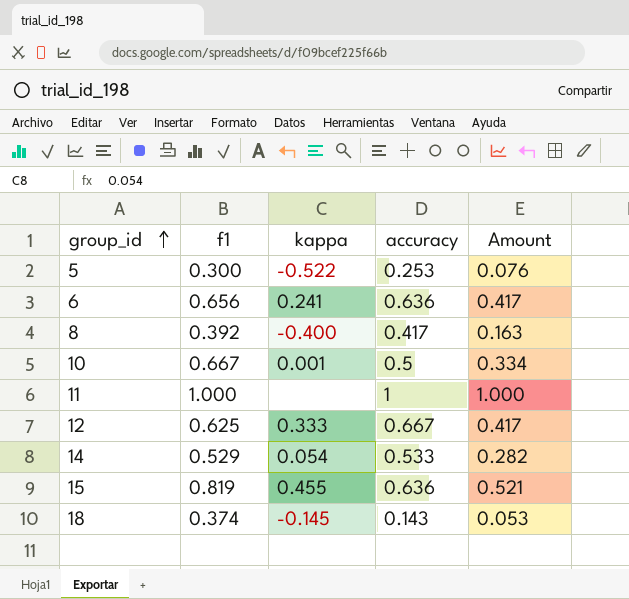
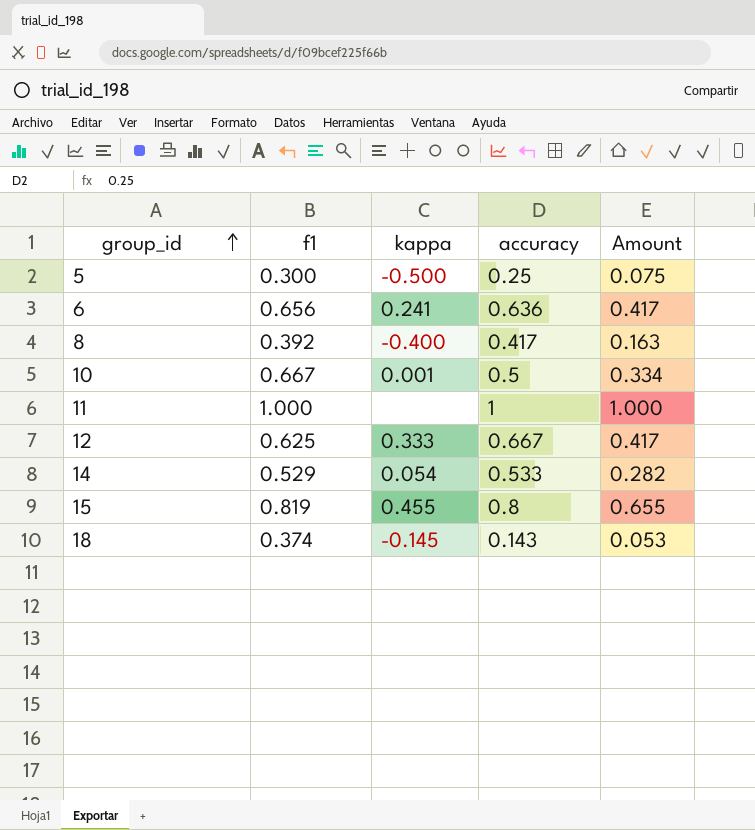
5 | kappa: -0.522 -> -0.500
5 | accuracy: 0.253 -> 0.25
5 | Amount: 0.076 -> 0.075
15 | accuracy: 0.636 -> 0.8
15 | Amount: 0.521 -> 0.655

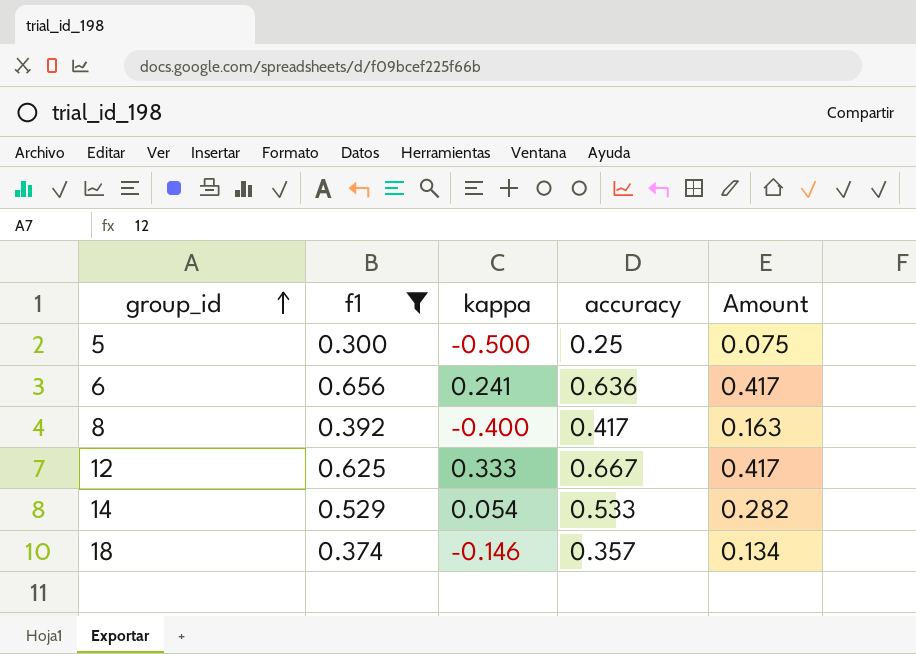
filter: none -> f1 <= 0.656
18 | kappa: -0.145 -> -0.146
18 | accuracy: 0.143 -> 0.357
18 | Amount: 0.053 -> 0.134

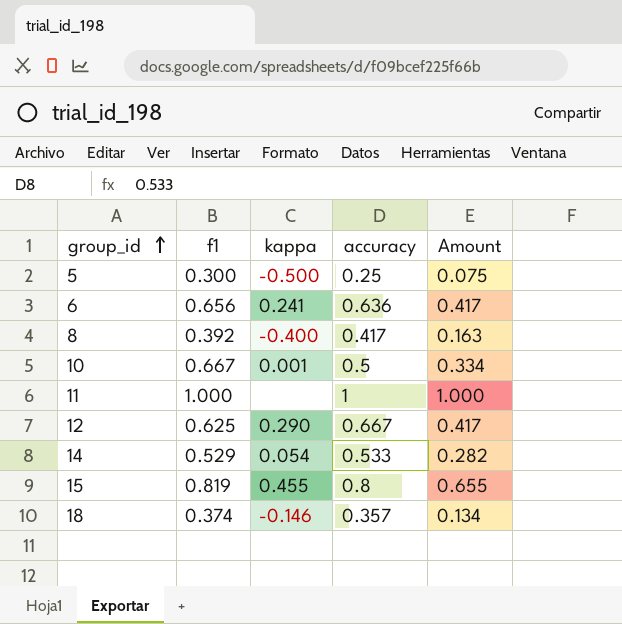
filter: f1 <= 0.656 -> none
12 | kappa: 0.333 -> 0.290

